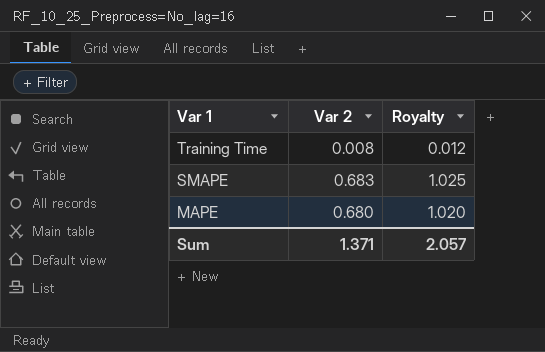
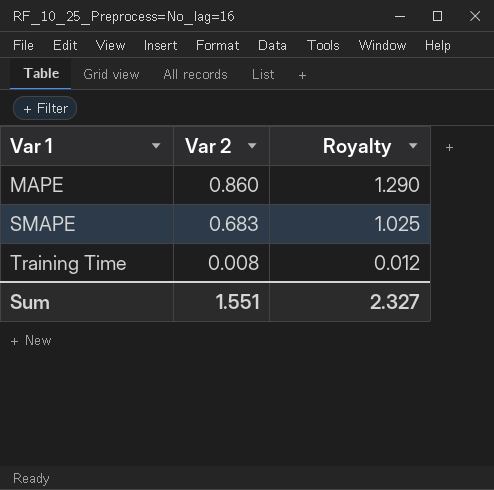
row order: Var 1 descending -> Var 1 ascending
MAPE | Var 2: 0.680 -> 0.860
MAPE | Royalty: 1.020 -> 1.290
Sum | Var 2: 1.371 -> 1.551
Sum | Royalty: 2.057 -> 2.327

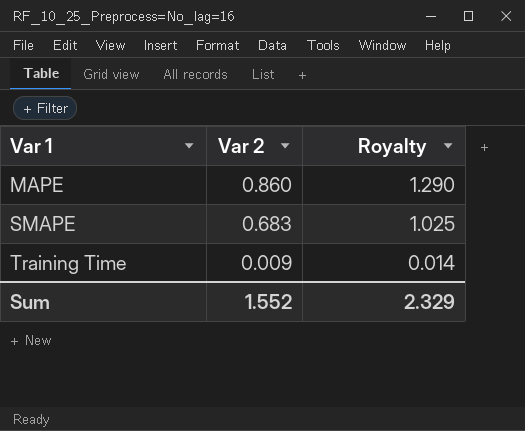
Training Time | Var 2: 0.008 -> 0.009
Training Time | Royalty: 0.012 -> 0.014
Sum | Var 2: 1.551 -> 1.552
Sum | Royalty: 2.327 -> 2.329

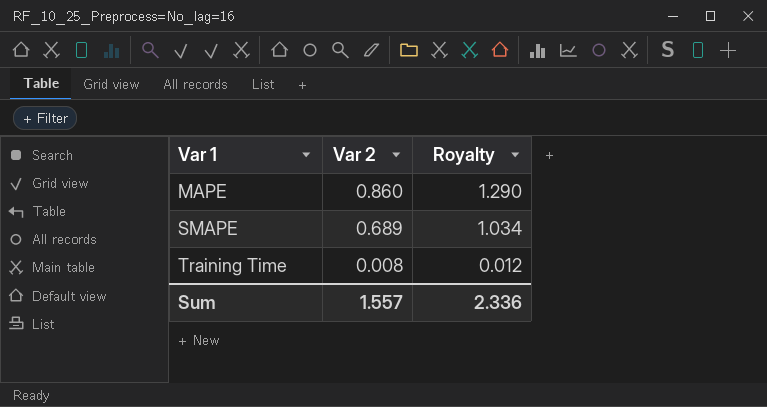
SMAPE | Var 2: 0.683 -> 0.689
SMAPE | Royalty: 1.025 -> 1.034
Training Time | Var 2: 0.009 -> 0.008
Training Time | Royalty: 0.014 -> 0.012
Sum | Var 2: 1.552 -> 1.557
Sum | Royalty: 2.329 -> 2.336

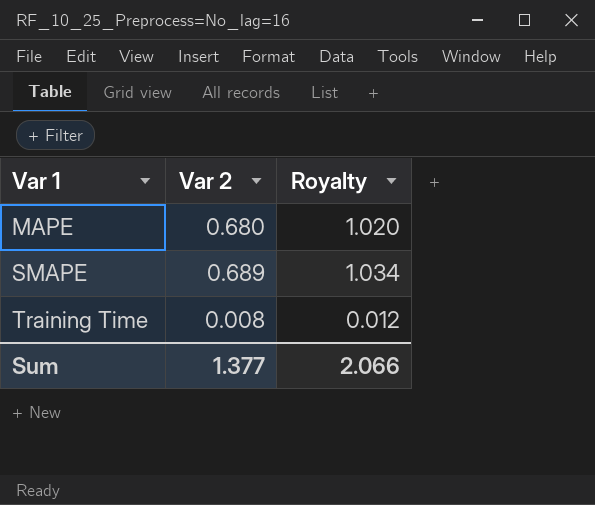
MAPE | Var 2: 0.860 -> 0.680
MAPE | Royalty: 1.290 -> 1.020
Sum | Var 2: 1.557 -> 1.377
Sum | Royalty: 2.336 -> 2.066

